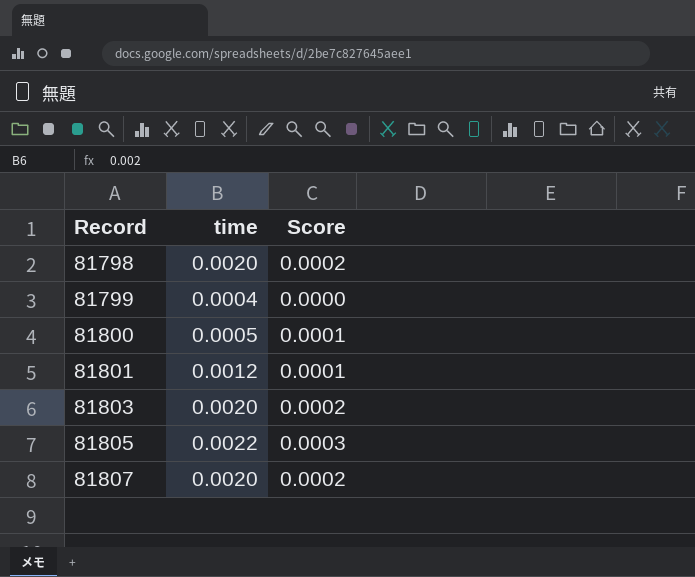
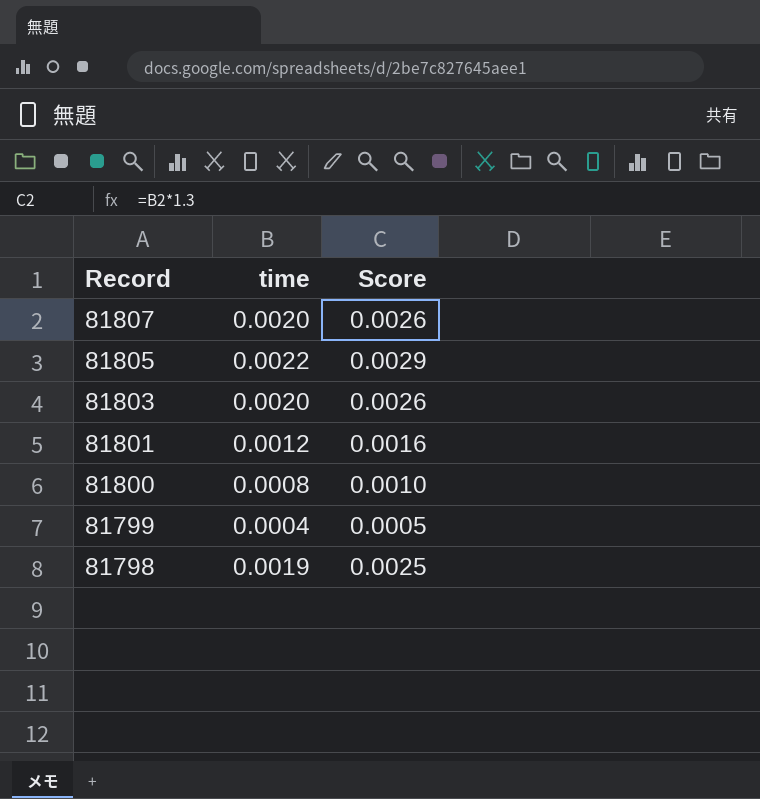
row order: Record ascending -> Record descending
column Score | formula: [time] * 0.12 -> [time] * 1.3
81800 | time: 0.0005 -> 0.0008
81798 | time: 0.0020 -> 0.0019

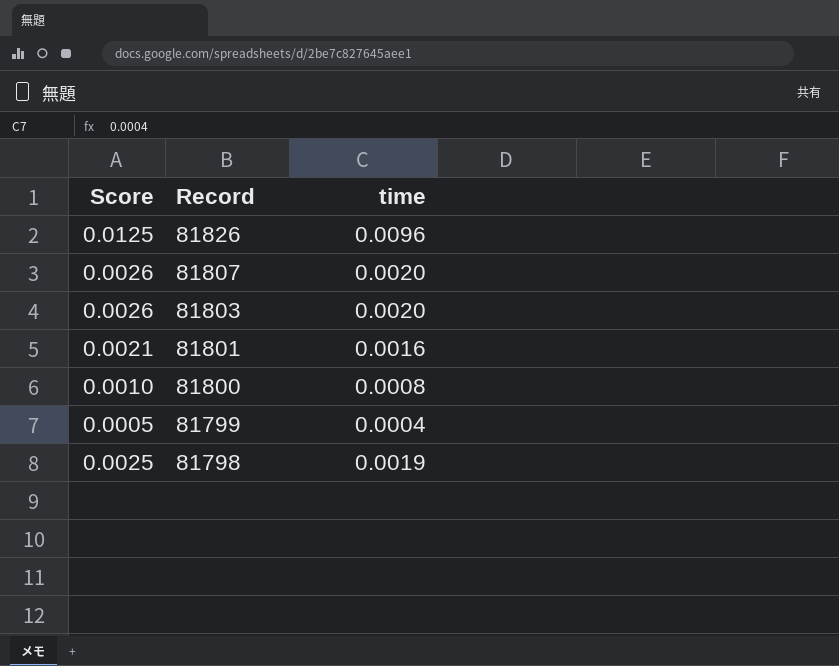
column Score | position: 3 -> 1
row 81805: 0.0022 | 0.0029 -> none
row 81826: none -> 0.0125 | 0.0096
81801 | Score: 0.0016 -> 0.0021
81801 | time: 0.0012 -> 0.0016

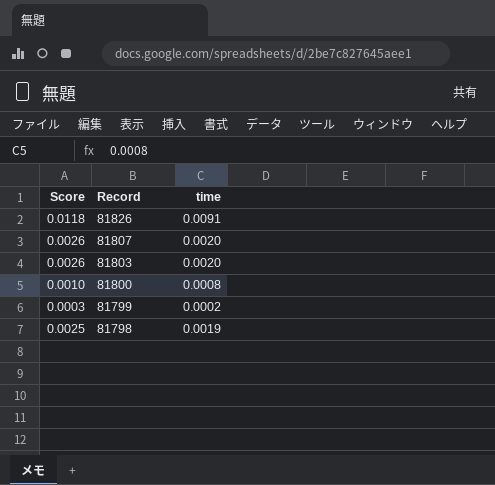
row 81801: 0.0021 | 0.0016 -> none
81826 | Score: 0.0125 -> 0.0118
81826 | time: 0.0096 -> 0.0091
81799 | Score: 0.0005 -> 0.0003
81799 | time: 0.0004 -> 0.0002

